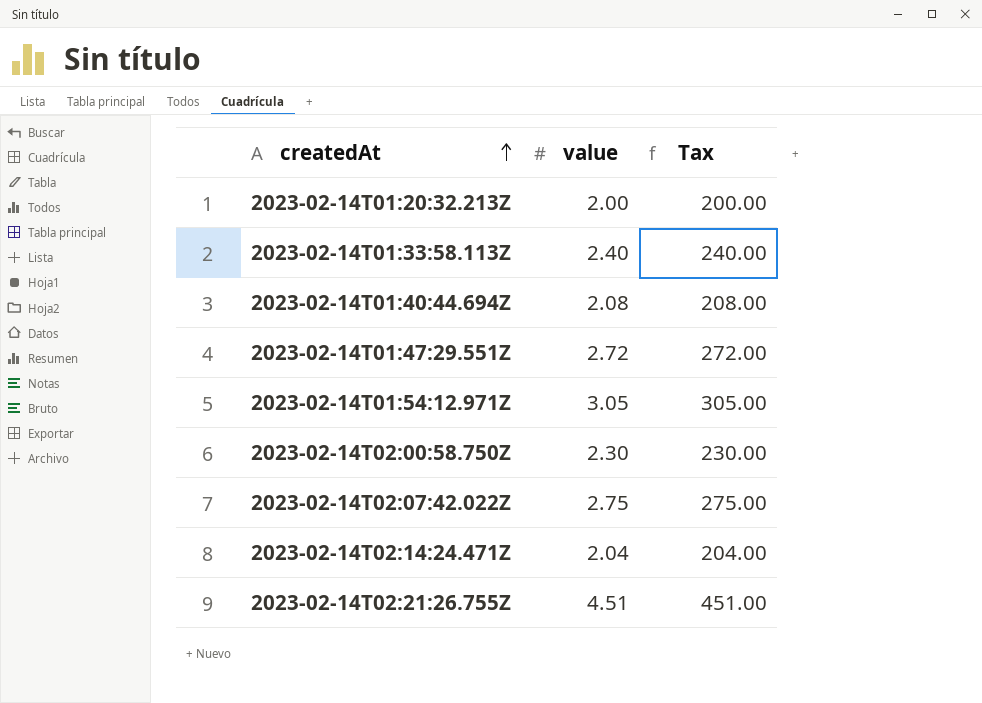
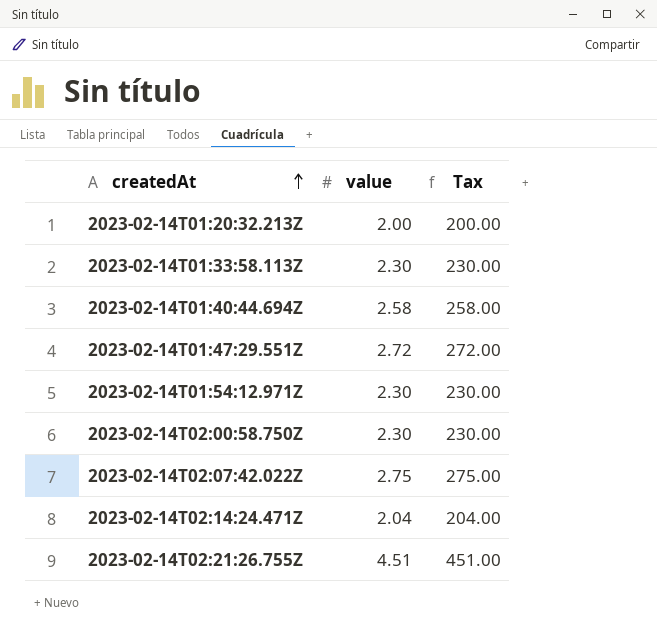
2023-02-14T01:33:58.113Z | value: 2.40 -> 2.30
2023-02-14T01:33:58.113Z | Tax: 240.00 -> 230.00
2023-02-14T01:40:44.694Z | value: 2.08 -> 2.58
2023-02-14T01:40:44.694Z | Tax: 208.00 -> 258.00
2023-02-14T01:54:12.971Z | value: 3.05 -> 2.30
2023-02-14T01:54:12.971Z | Tax: 305.00 -> 230.00

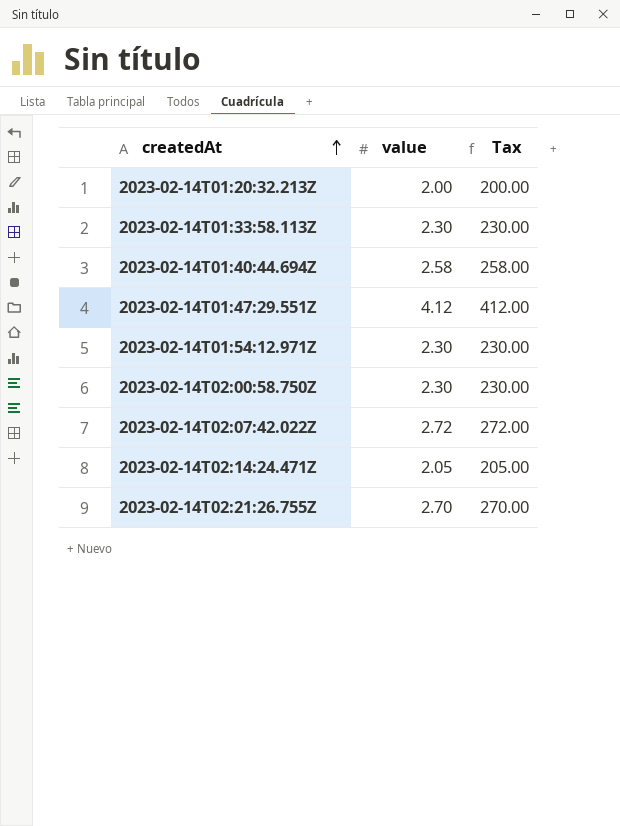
2023-02-14T01:47:29.551Z | value: 2.72 -> 4.12
2023-02-14T01:47:29.551Z | Tax: 272.00 -> 412.00
2023-02-14T02:07:42.022Z | value: 2.75 -> 2.72
2023-02-14T02:07:42.022Z | Tax: 275.00 -> 272.00
2023-02-14T02:14:24.471Z | value: 2.04 -> 2.05
2023-02-14T02:14:24.471Z | Tax: 204.00 -> 205.00
2023-02-14T02:21:26.755Z | value: 4.51 -> 2.70
2023-02-14T02:21:26.755Z | Tax: 451.00 -> 270.00

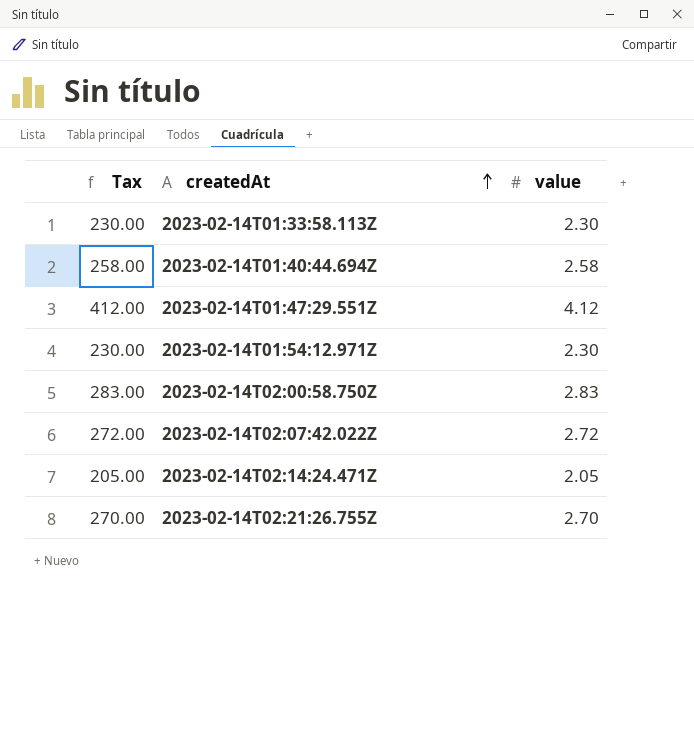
column Tax | position: 3 -> 1
row 2023-02-14T01:20:32.213Z: 2.00 | 200.00 -> none
2023-02-14T02:00:58.750Z | Tax: 230.00 -> 283.00
2023-02-14T02:00:58.750Z | value: 2.30 -> 2.83

